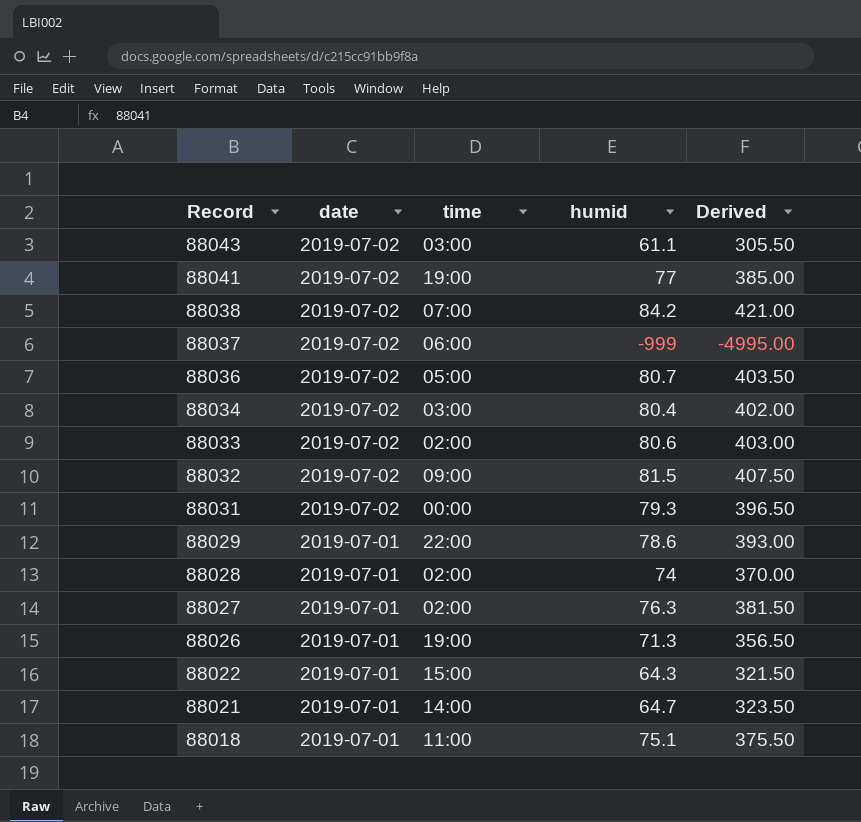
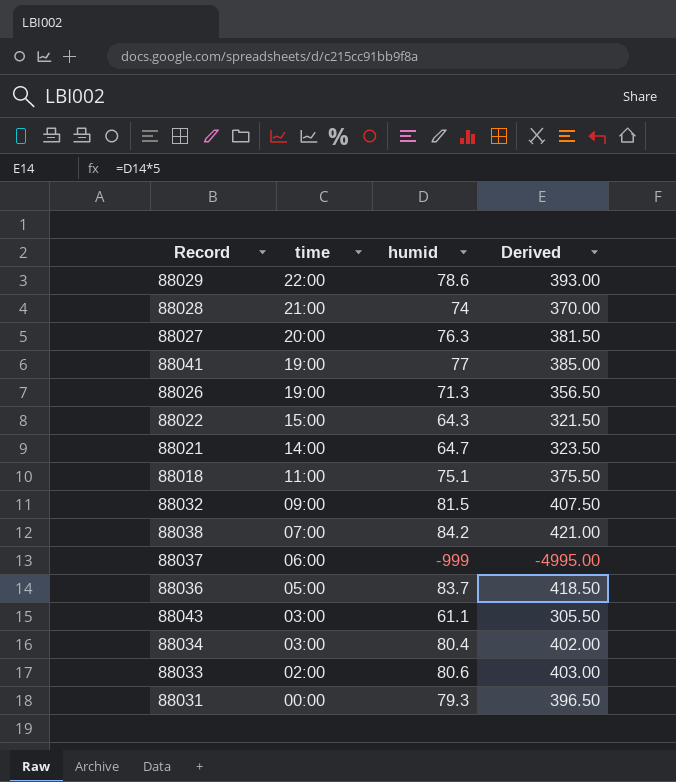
row order: Record descending -> time descending
column date | position: 2 -> none
88028 | time: 02:00 -> 21:00
88027 | time: 02:00 -> 20:00
88036 | humid: 80.7 -> 83.7
88036 | Derived: 403.50 -> 418.50

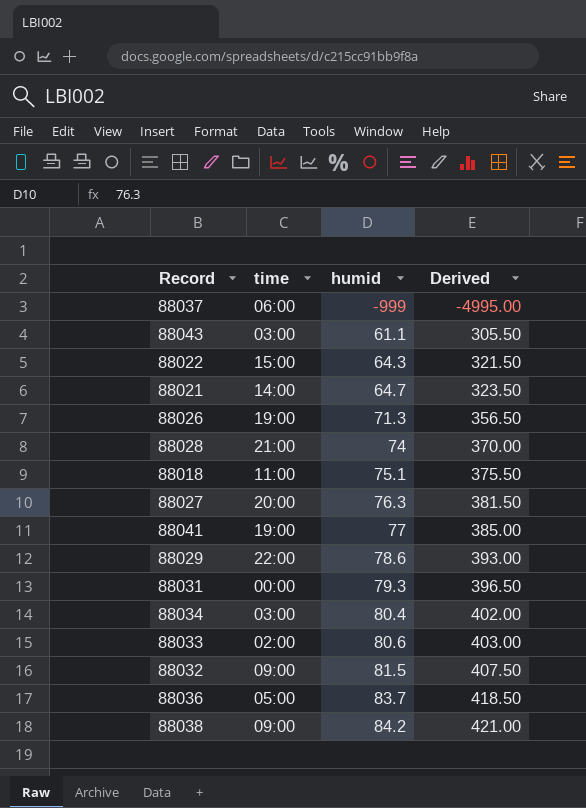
row order: time descending -> humid ascending
88038 | time: 07:00 -> 09:00

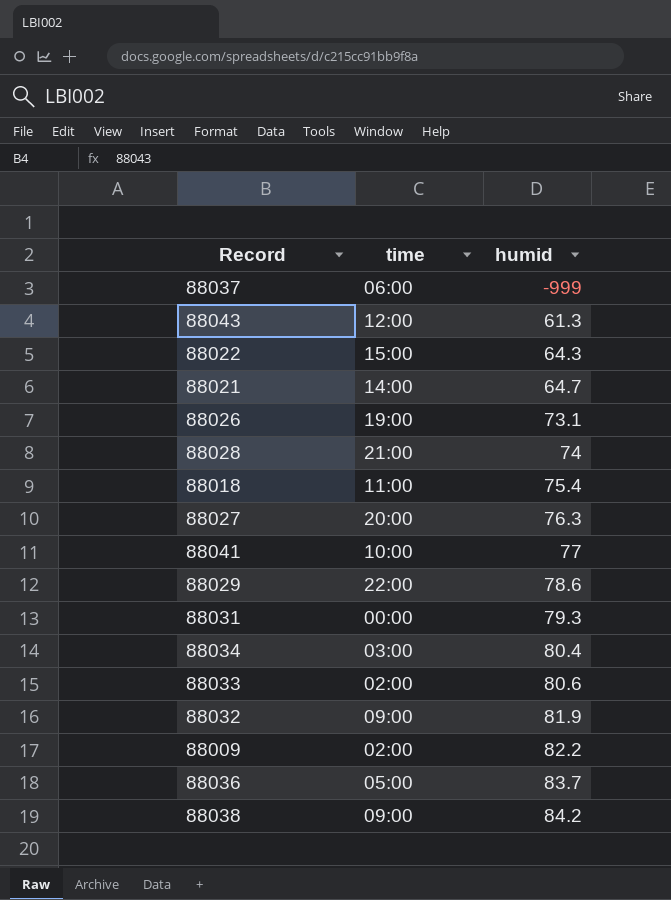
column Derived | formula: [humid] * 5 -> none
88043 | time: 03:00 -> 12:00
88043 | humid: 61.1 -> 61.3
88026 | humid: 71.3 -> 73.1
88018 | humid: 75.1 -> 75.4
88041 | time: 19:00 -> 10:00
88032 | humid: 81.5 -> 81.9
row 88009: none -> 02:00 | 82.2

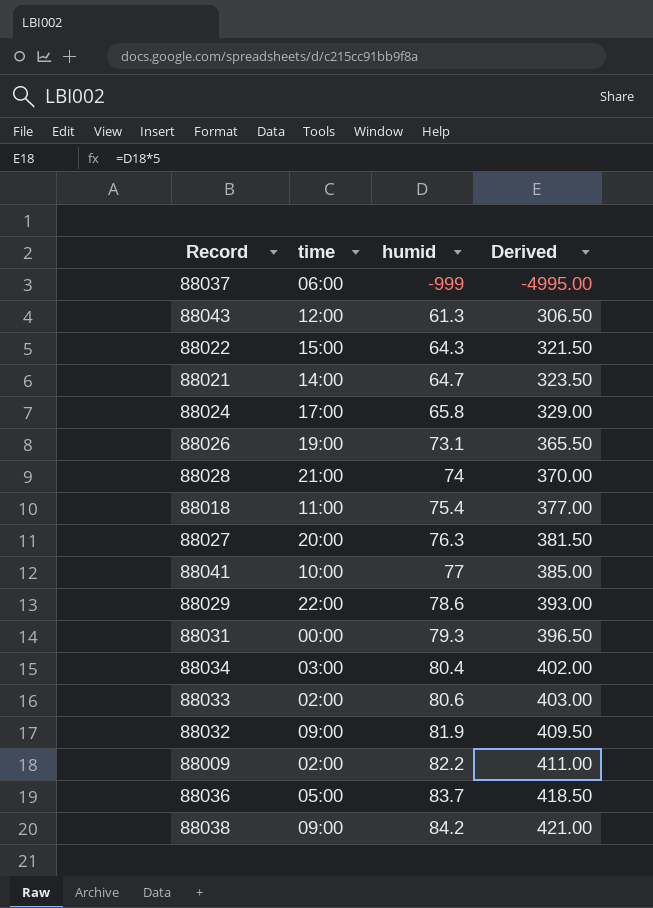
column Derived | formula: none -> [humid] * 5
row 88024: none -> 17:00 | 65.8 | 329.00

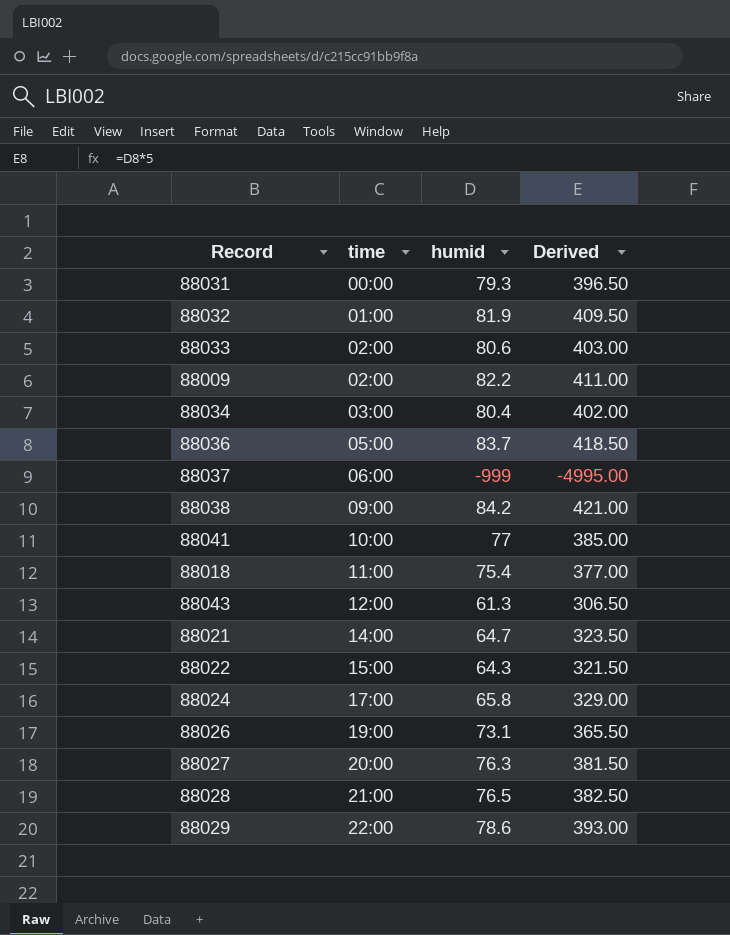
row order: humid ascending -> time ascending
88032 | time: 09:00 -> 01:00
88028 | humid: 74 -> 76.5
88028 | Derived: 370.00 -> 382.50

